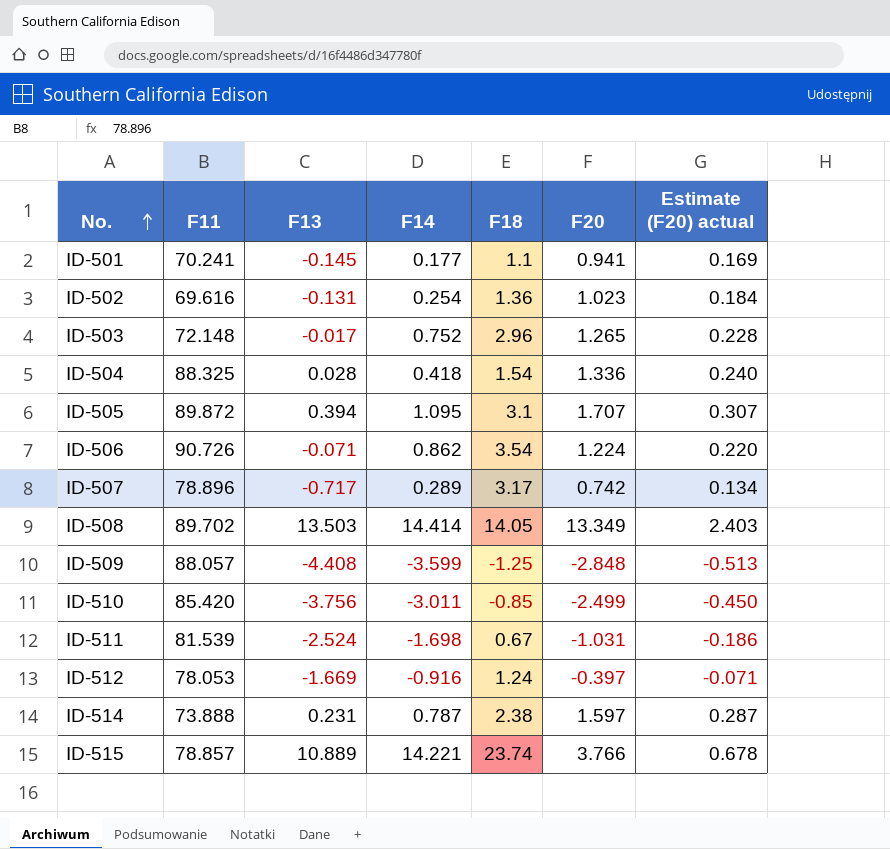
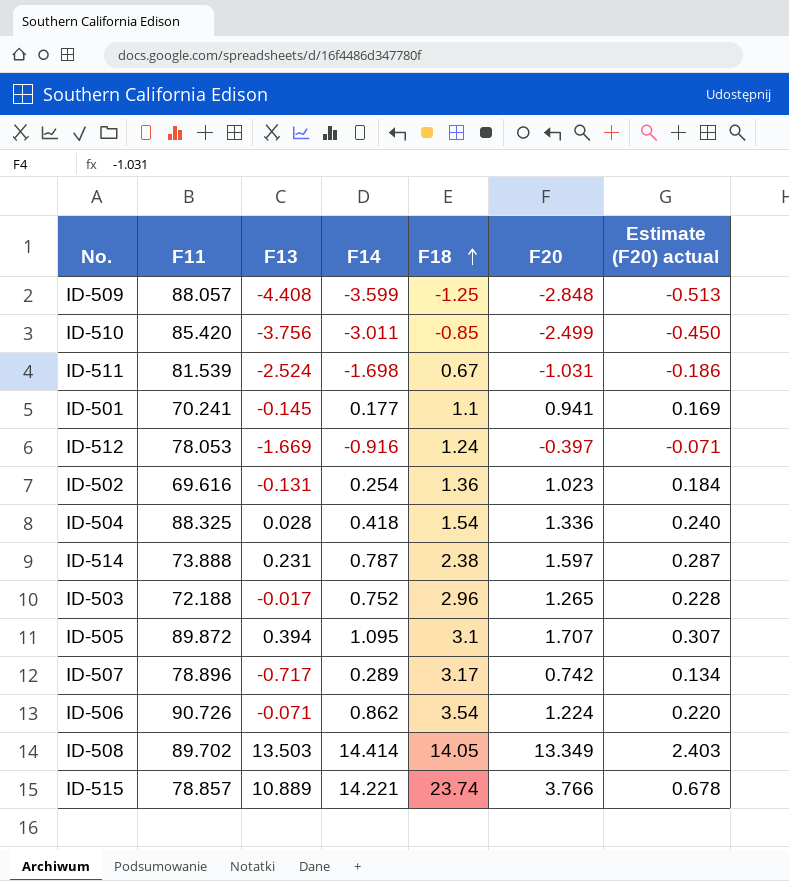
row order: No. ascending -> F18 ascending
ID-503 | F11: 72.148 -> 72.188

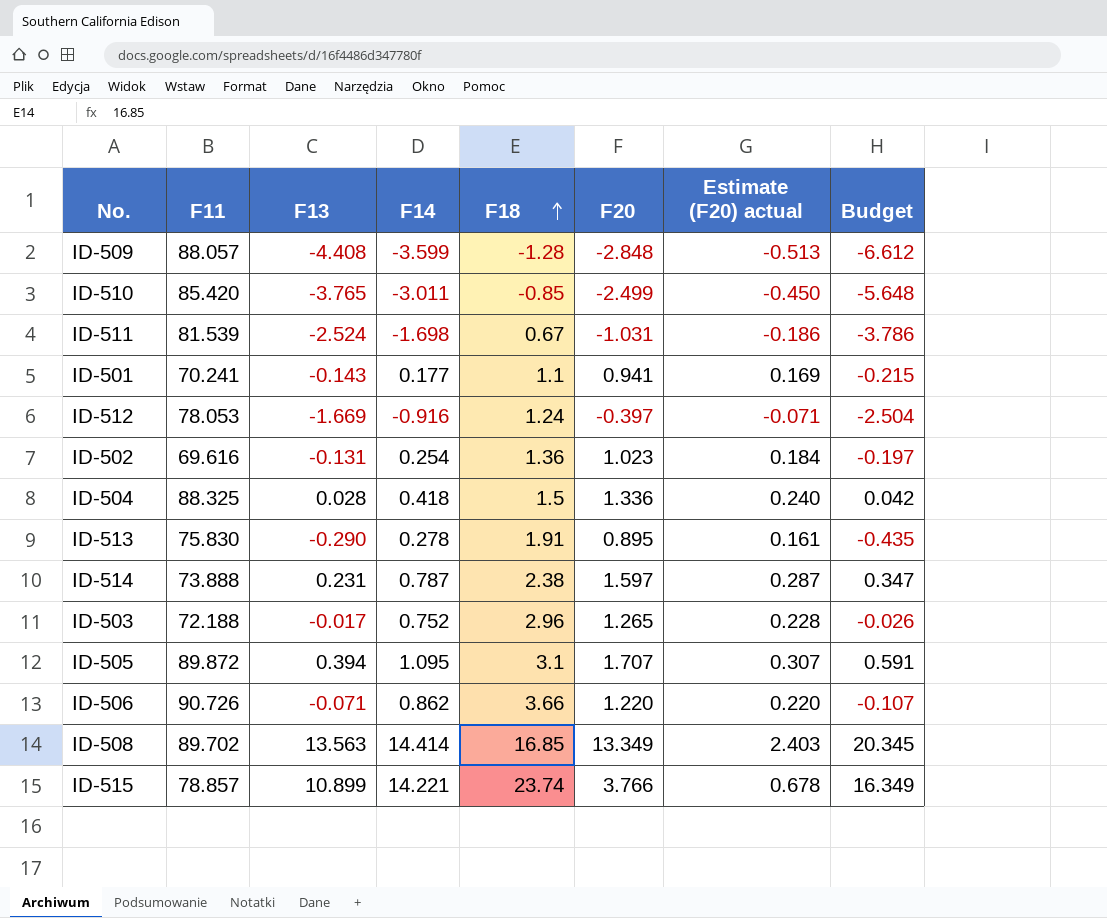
column Budget | formula: none -> [F13] * 1.5
row ID-507: 78.896 | -0.717 | 0.289 | 3.17 | 0.742 | 0.134 -> none
ID-509 | F18: -1.25 -> -1.28
ID-510 | F13: -3.756 -> -3.765
ID-501 | F13: -0.145 -> -0.143
ID-504 | F18: 1.54 -> 1.5
row ID-513: none -> 75.830 | -0.290 | 0.278 | 1.91 | 0.895 | 0.161 | -0.435
ID-506 | F18: 3.54 -> 3.66
ID-506 | F20: 1.224 -> 1.220
ID-508 | F13: 13.503 -> 13.563
ID-508 | F18: 14.05 -> 16.85
ID-515 | F13: 10.889 -> 10.899

